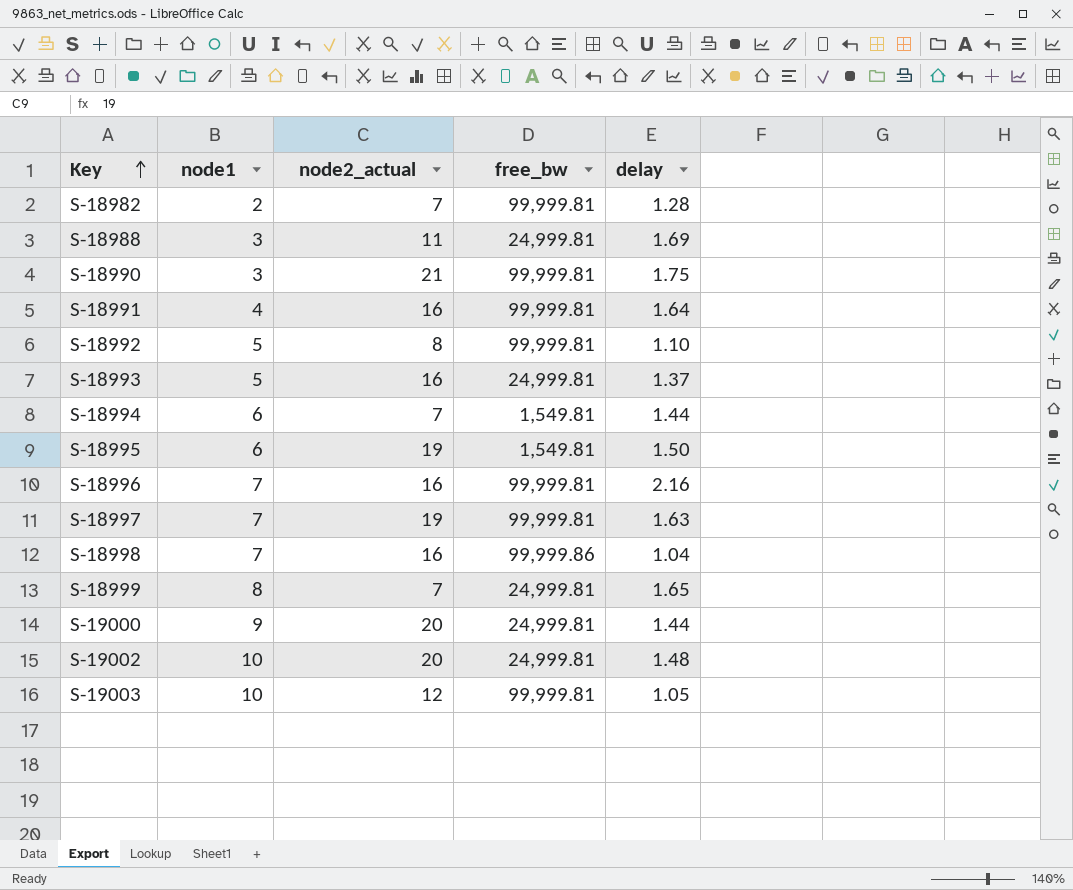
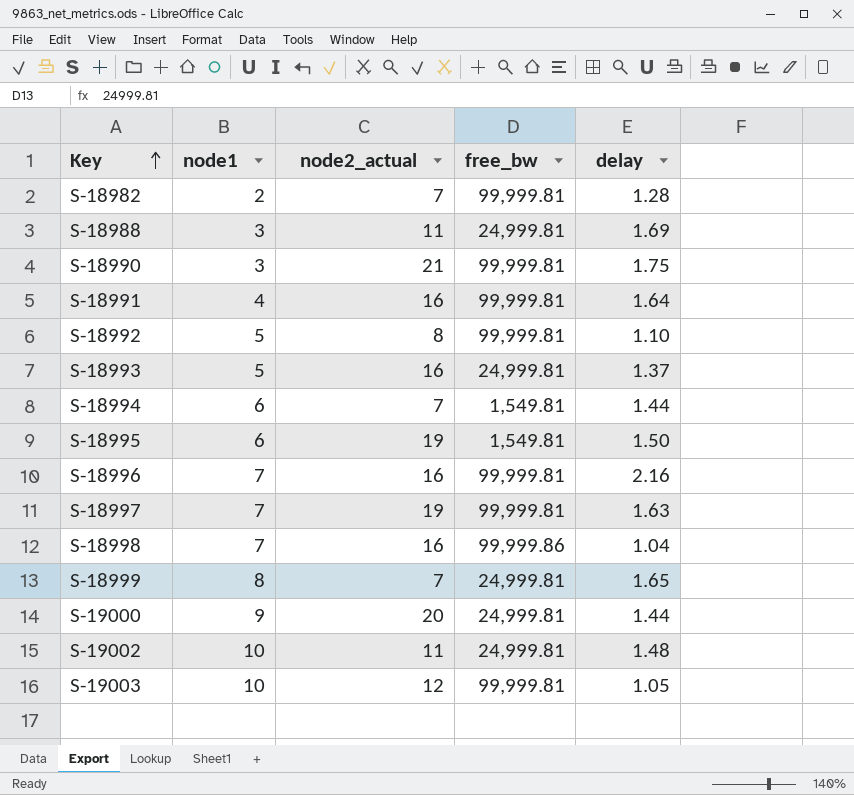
S-19002 | node2_actual: 20 -> 11

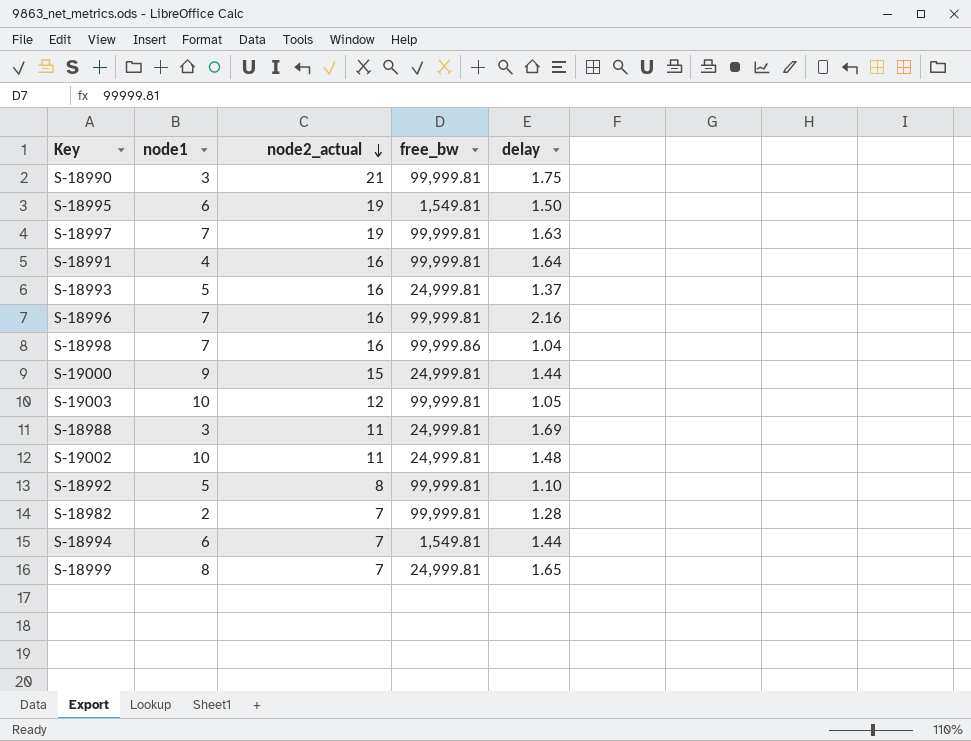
row order: Key ascending -> node2_actual descending
S-19000 | node2_actual: 20 -> 15

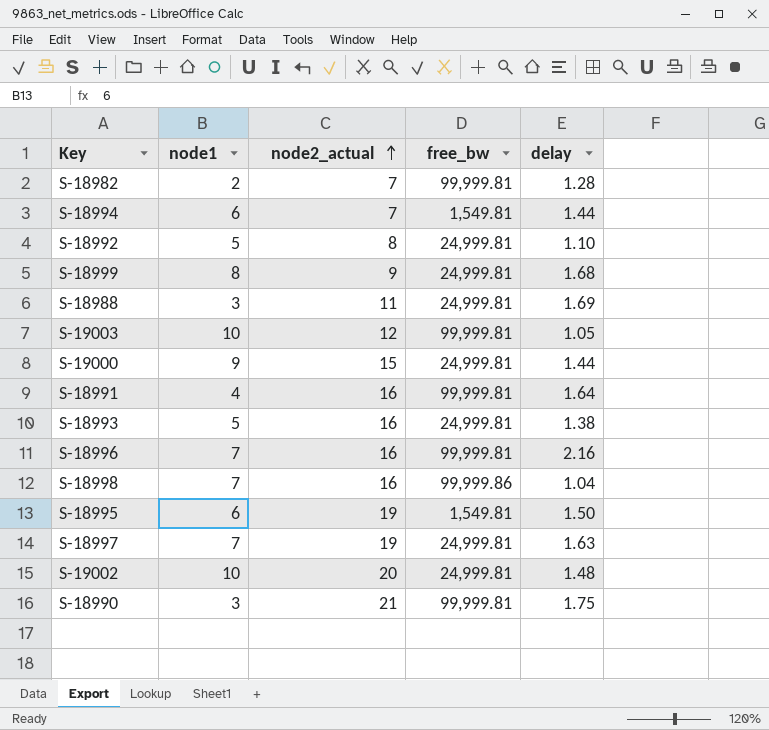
row order: node2_actual descending -> node2_actual ascending
S-18992 | free_bw: 99,999.81 -> 24,999.81
S-18999 | node2_actual: 7 -> 9
S-18999 | delay: 1.65 -> 1.68
S-18993 | delay: 1.37 -> 1.38
S-18997 | free_bw: 99,999.81 -> 24,999.81
S-19002 | node2_actual: 11 -> 20

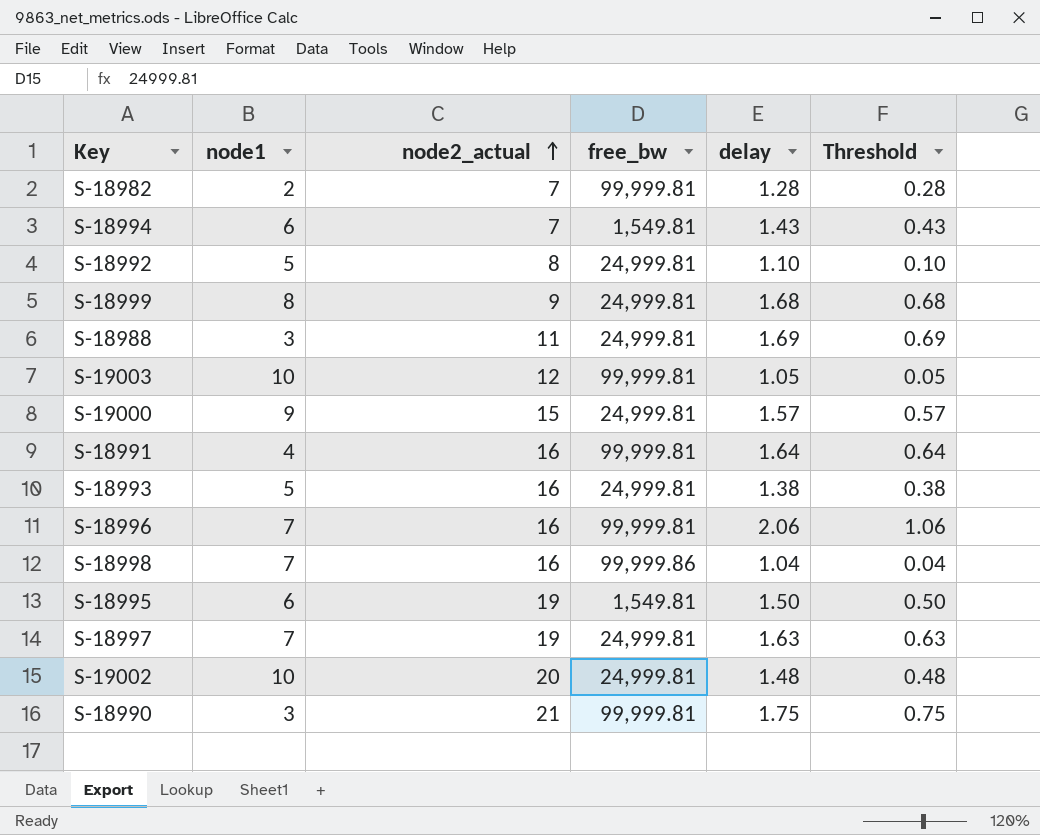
column Threshold | formula: none -> [delay] - 1
S-18994 | delay: 1.44 -> 1.43
S-19000 | delay: 1.44 -> 1.57
S-18996 | delay: 2.16 -> 2.06

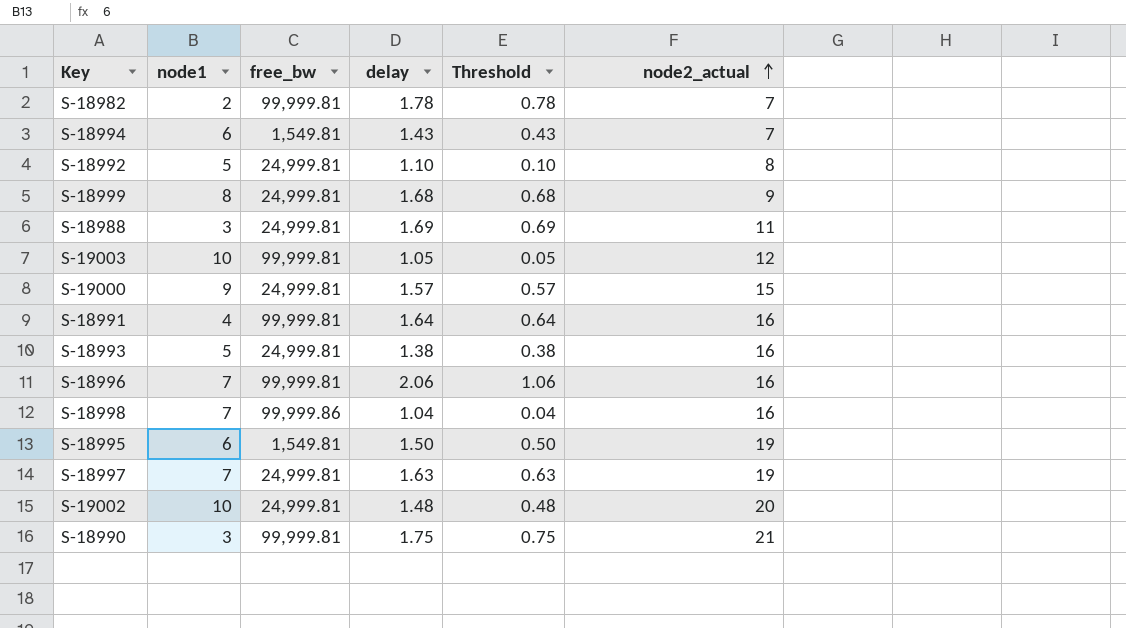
column node2_actual | position: 3 -> 6
S-18982 | delay: 1.28 -> 1.78
S-18982 | Threshold: 0.28 -> 0.78

